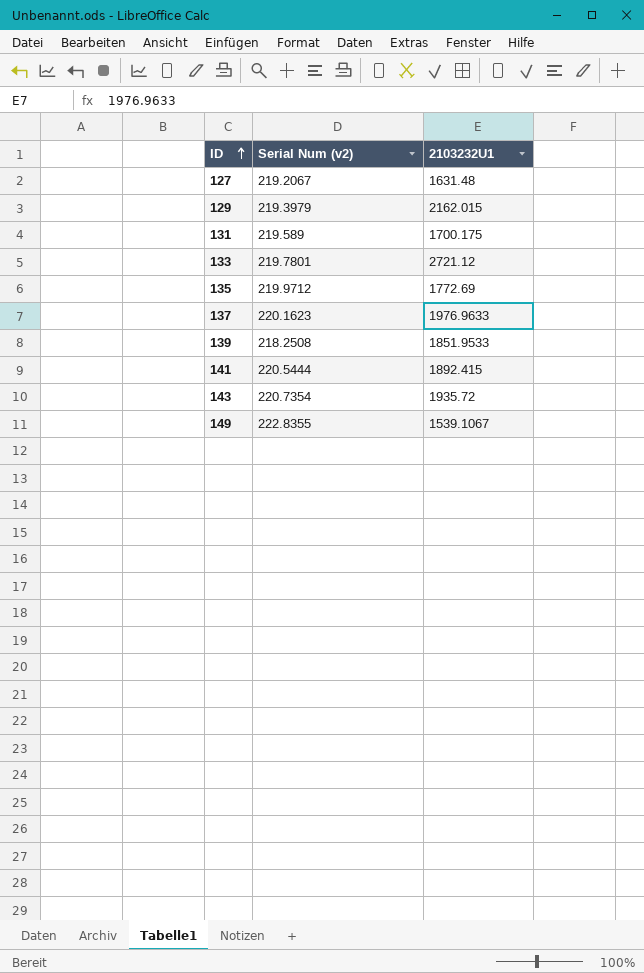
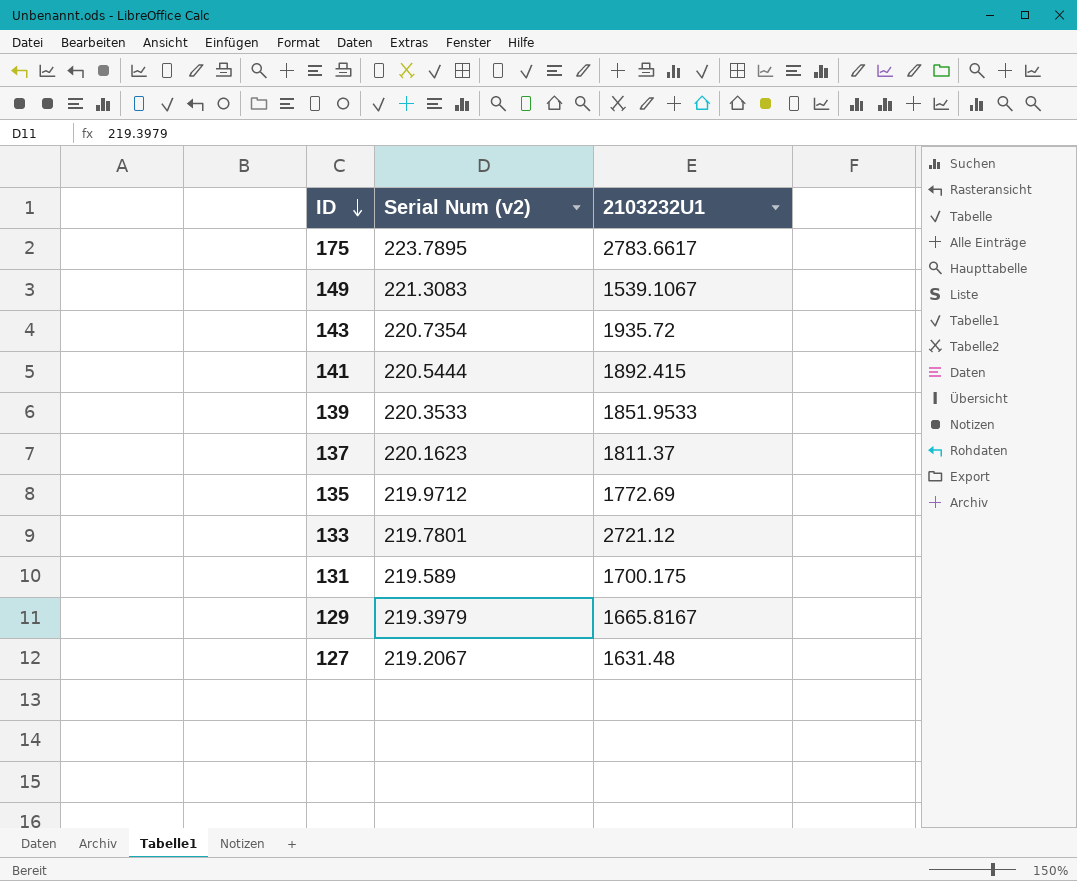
row order: ID ascending -> ID descending
row 175: none -> 223.7895 | 2783.6617
149 | Serial Num (v2): 222.8355 -> 221.3083
139 | Serial Num (v2): 218.2508 -> 220.3533
137 | 2103232U1: 1976.9633 -> 1811.37
129 | 2103232U1: 2162.015 -> 1665.8167

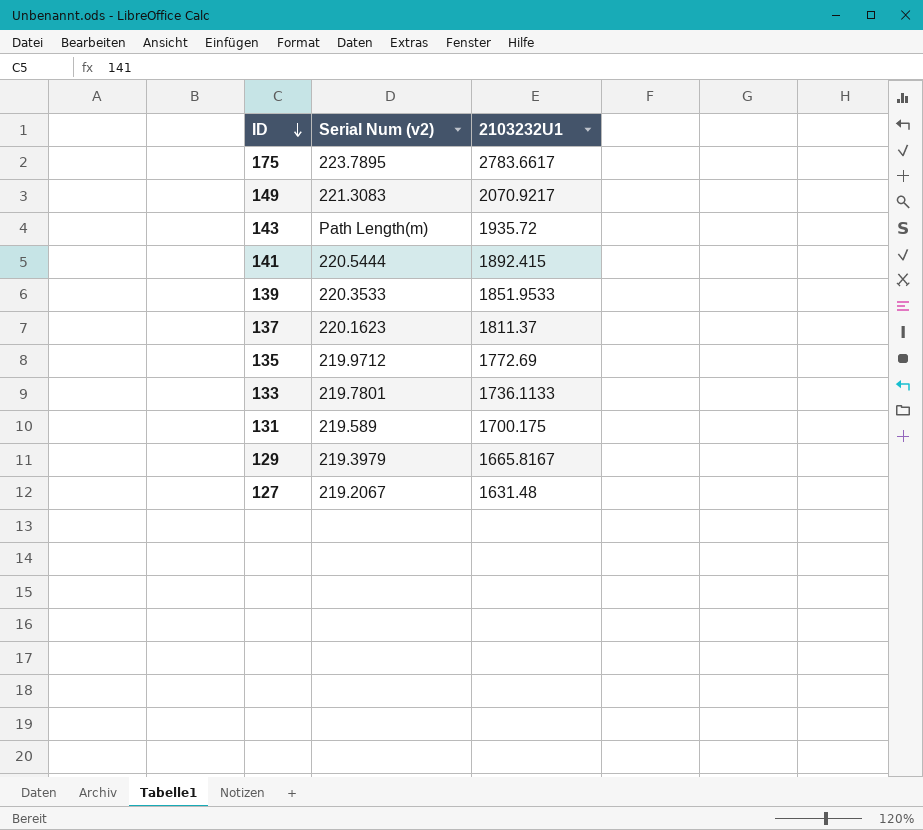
149 | 2103232U1: 1539.1067 -> 2070.9217
143 | Serial Num (v2): 220.7354 -> Path Length(m)
133 | 2103232U1: 2721.12 -> 1736.1133

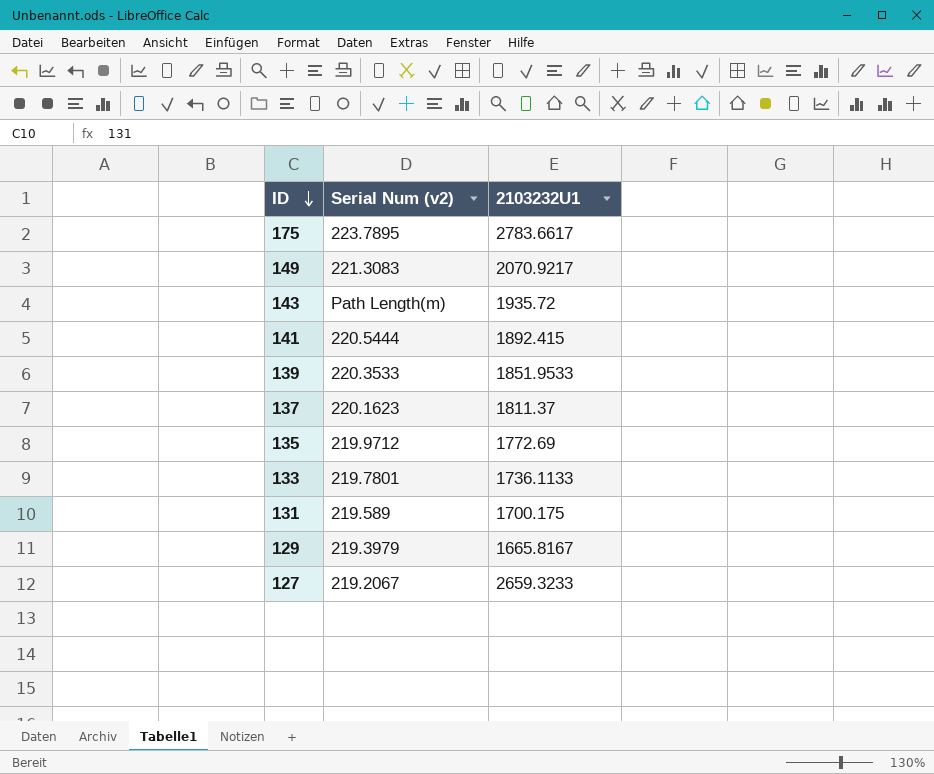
127 | 2103232U1: 1631.48 -> 2659.3233

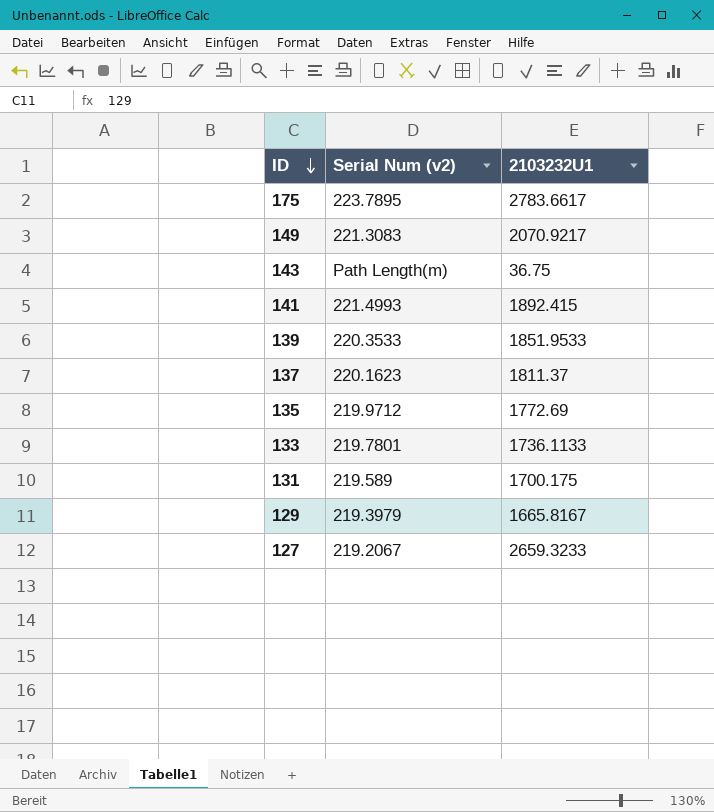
143 | 2103232U1: 1935.72 -> 36.75
141 | Serial Num (v2): 220.5444 -> 221.4993

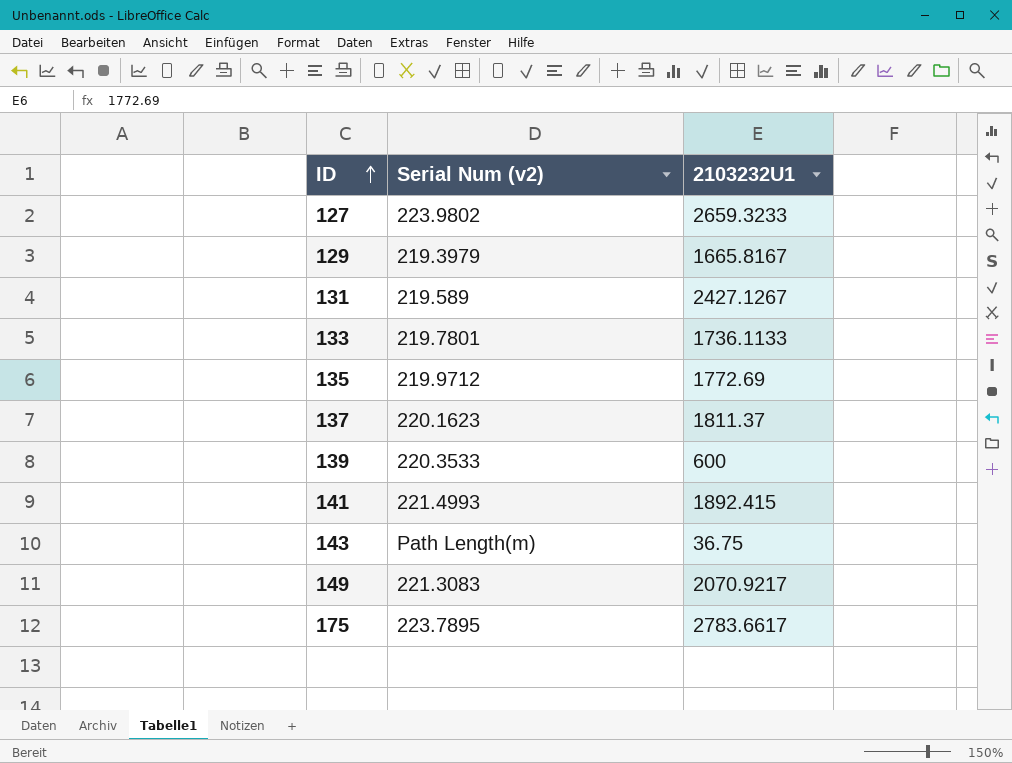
row order: ID descending -> ID ascending
127 | Serial Num (v2): 219.2067 -> 223.9802
131 | 2103232U1: 1700.175 -> 2427.1267
139 | 2103232U1: 1851.9533 -> 600

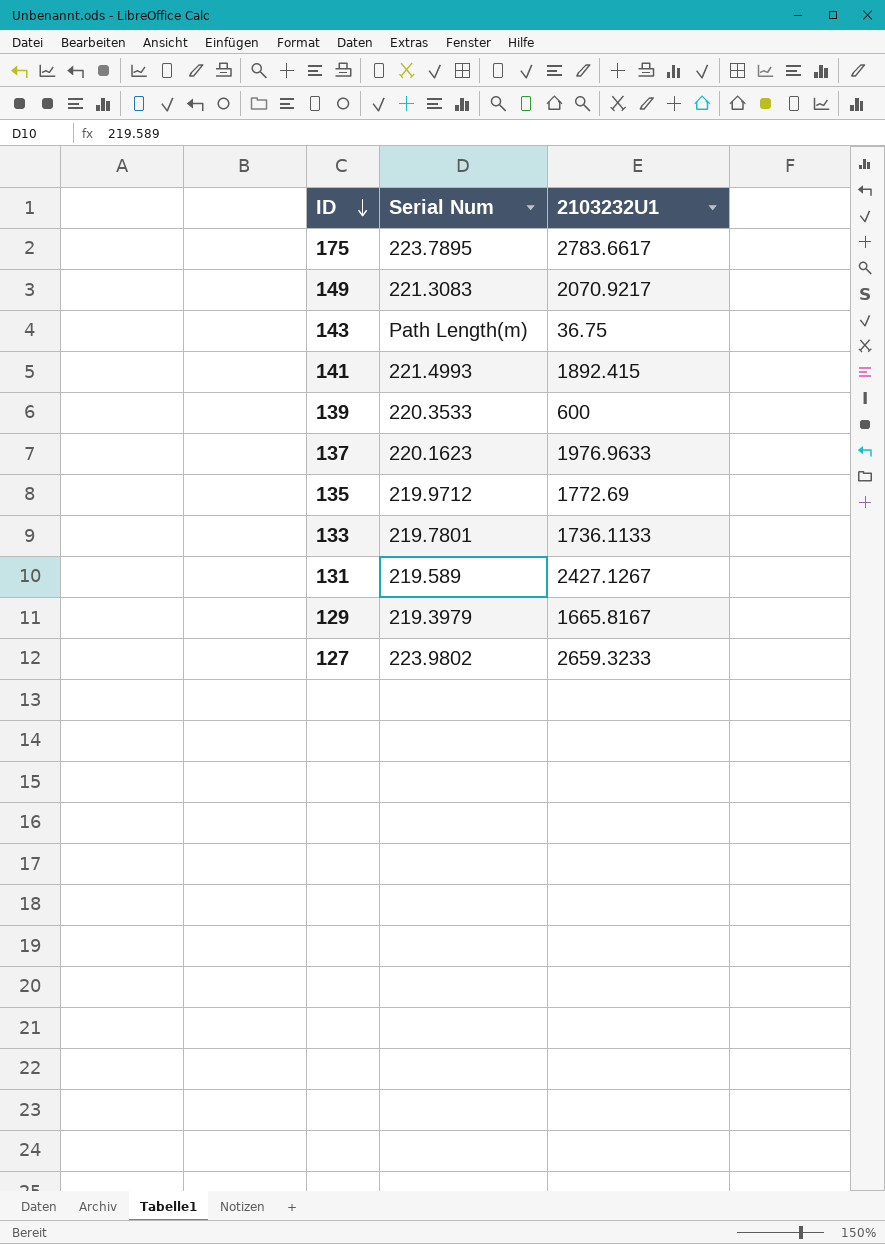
row order: ID ascending -> ID descending
column name: Serial Num (v2) -> Serial Num
137 | 2103232U1: 1811.37 -> 1976.9633

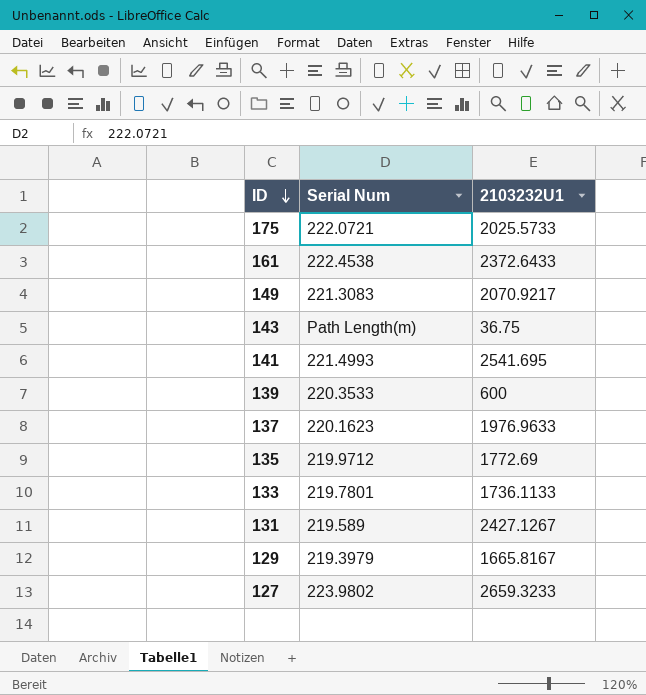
175 | Serial Num: 223.7895 -> 222.0721
175 | 2103232U1: 2783.6617 -> 2025.5733
row 161: none -> 222.4538 | 2372.6433
141 | 2103232U1: 1892.415 -> 2541.695

